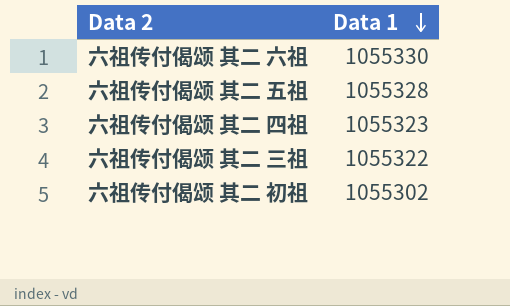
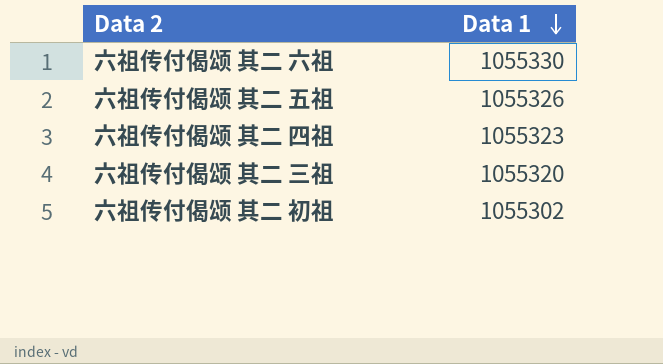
六祖传付偈颂 其二 五祖 | Data 1: 1055328 -> 1055326
六祖传付偈颂 其二 三祖 | Data 1: 1055322 -> 1055320

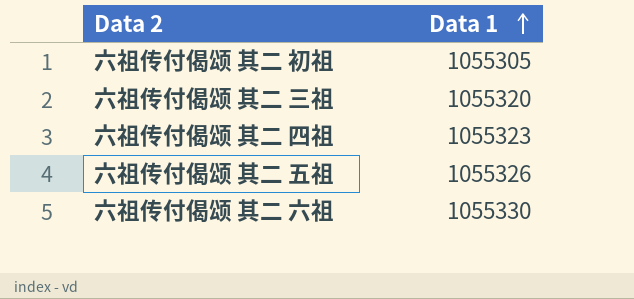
row order: Data 1 descending -> Data 1 ascending
六祖传付偈颂 其二 初祖 | Data 1: 1055302 -> 1055305

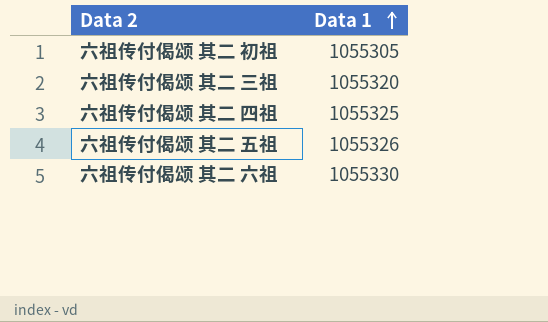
六祖传付偈颂 其二 四祖 | Data 1: 1055323 -> 1055325

